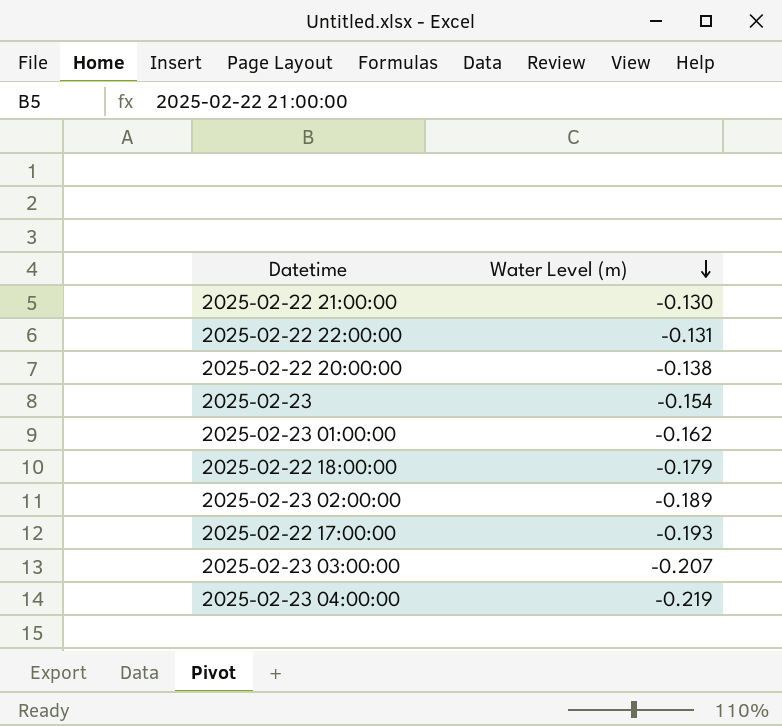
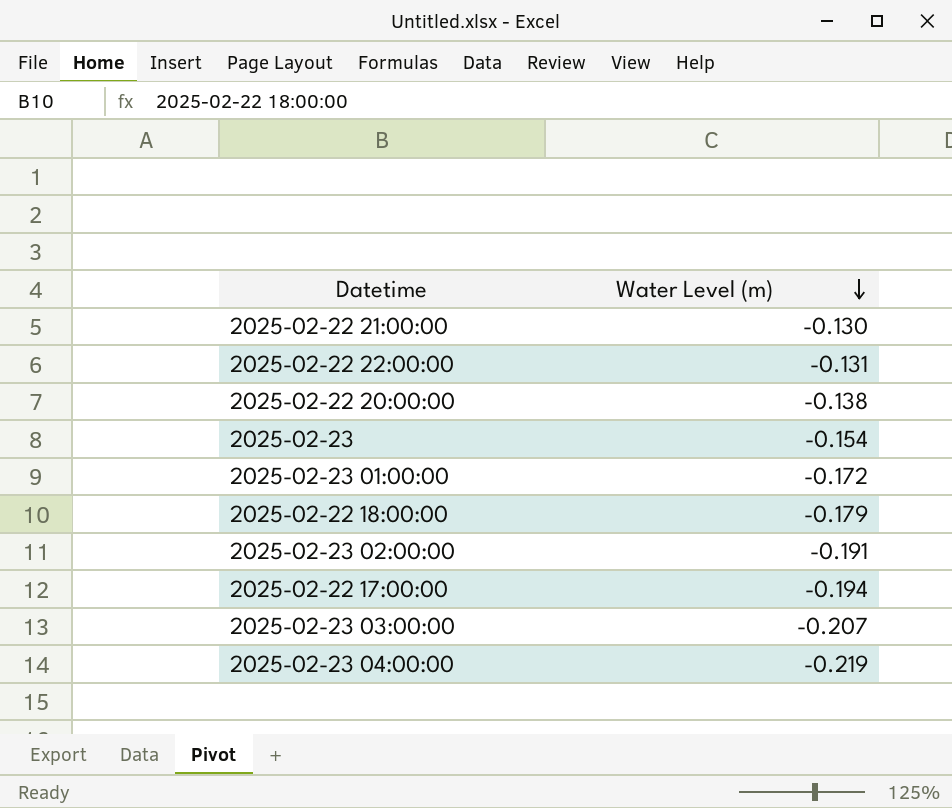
2025-02-23 01:00:00 | Water Level (m): -0.162 -> -0.172
2025-02-23 02:00:00 | Water Level (m): -0.189 -> -0.191
2025-02-22 17:00:00 | Water Level (m): -0.193 -> -0.194

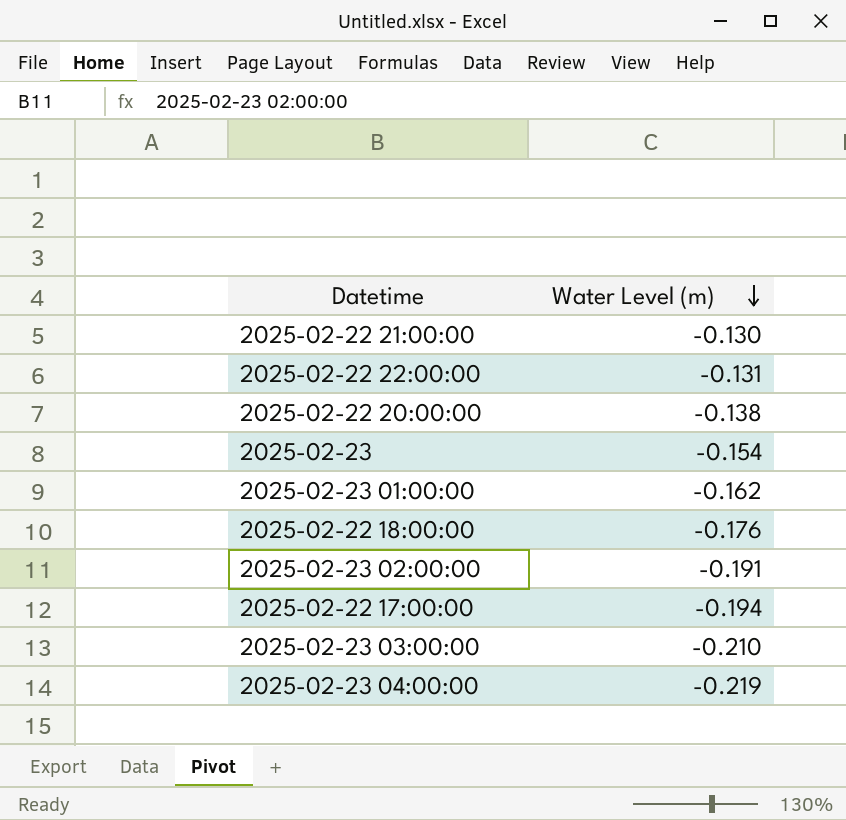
2025-02-23 01:00:00 | Water Level (m): -0.172 -> -0.162
2025-02-22 18:00:00 | Water Level (m): -0.179 -> -0.176
2025-02-23 03:00:00 | Water Level (m): -0.207 -> -0.210

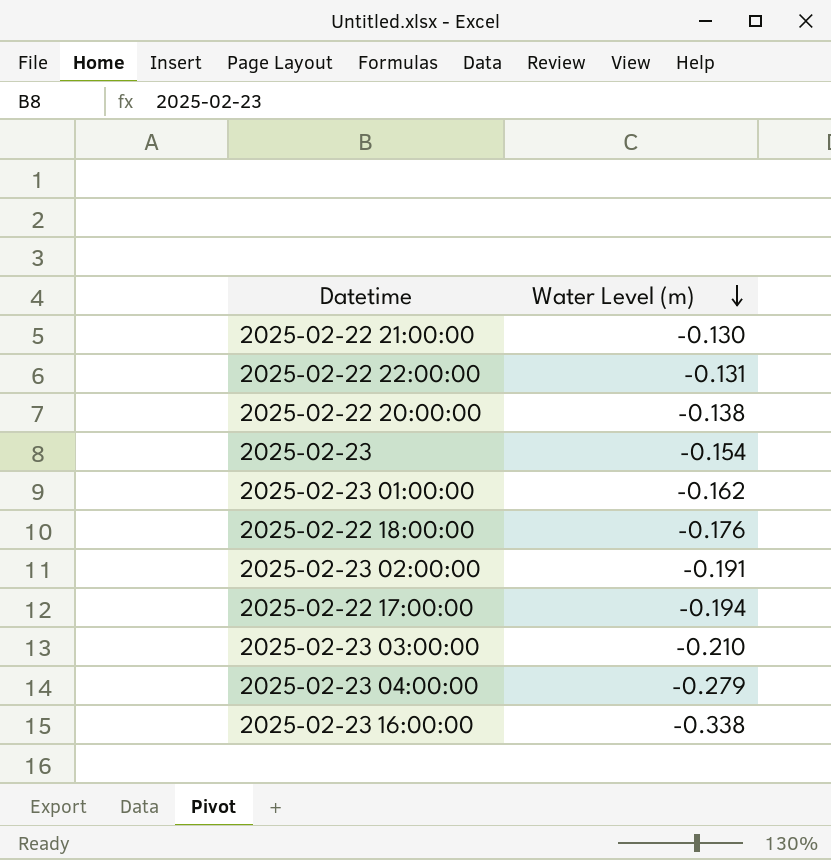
2025-02-23 04:00:00 | Water Level (m): -0.219 -> -0.279
row 2025-02-23 16:00:00: none -> -0.338

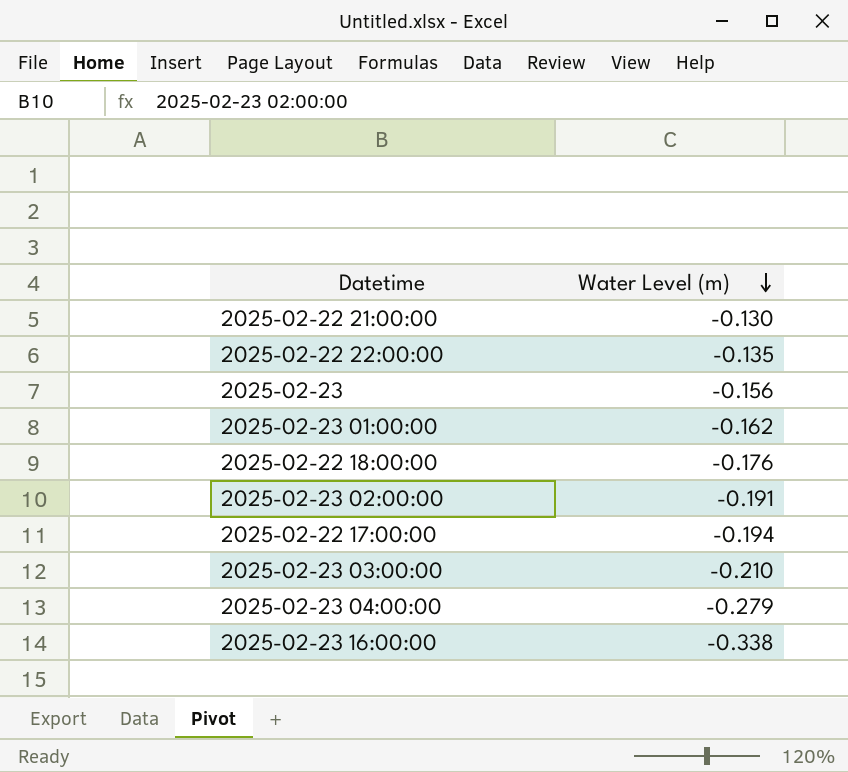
row 2025-02-22 20:00:00: -0.138 -> none
2025-02-22 22:00:00 | Water Level (m): -0.131 -> -0.135
2025-02-23 | Water Level (m): -0.154 -> -0.156

